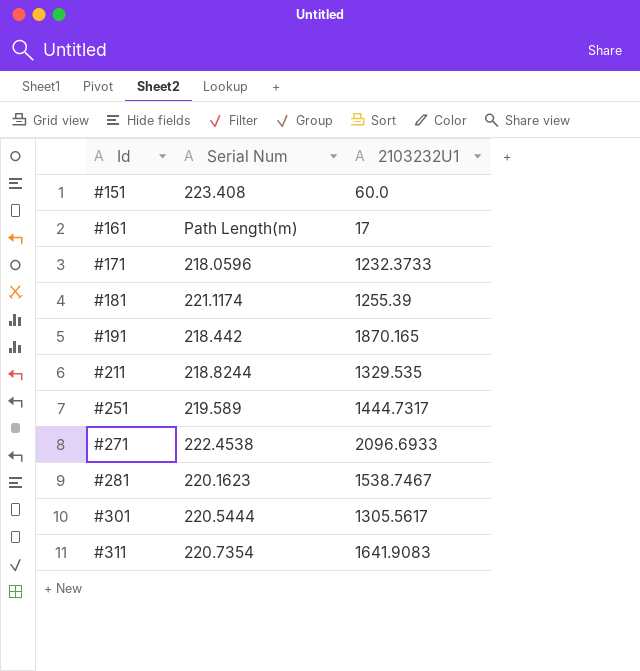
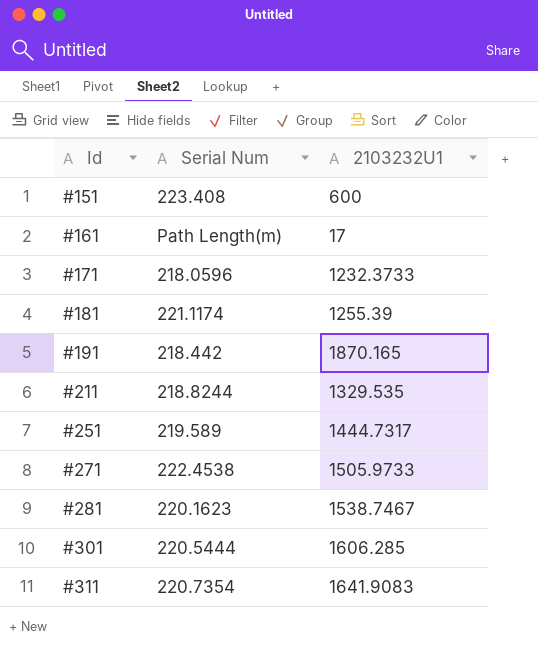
#151 | 2103232U1: 60.0 -> 600
#271 | 2103232U1: 2096.6933 -> 1505.9733
#301 | 2103232U1: 1305.5617 -> 1606.285

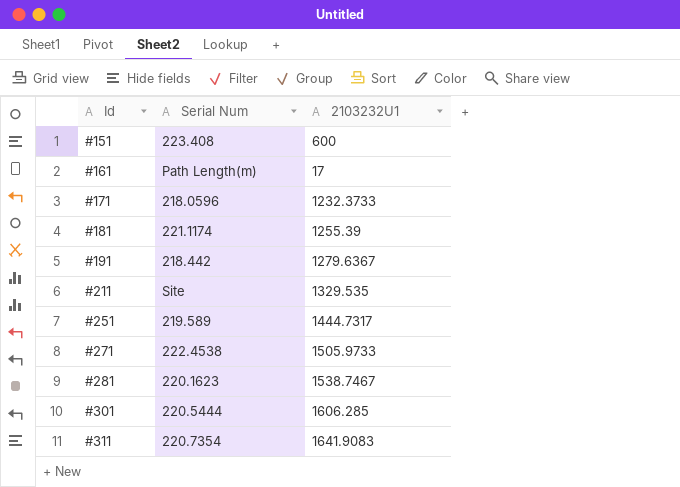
#191 | 2103232U1: 1870.165 -> 1279.6367
#211 | Serial Num: 218.8244 -> Site

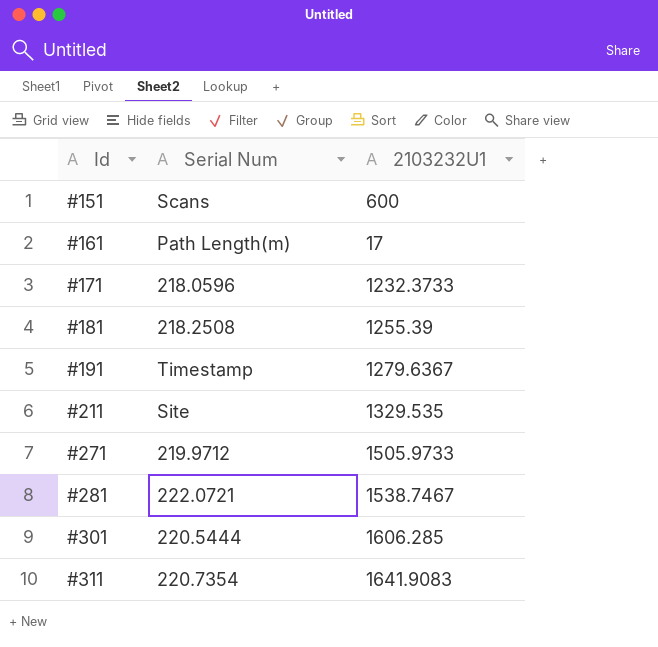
row #251: 219.589 | 1444.7317 -> none
#151 | Serial Num: 223.408 -> Scans
#181 | Serial Num: 221.1174 -> 218.2508
#191 | Serial Num: 218.442 -> Timestamp
#271 | Serial Num: 222.4538 -> 219.9712
#281 | Serial Num: 220.1623 -> 222.0721

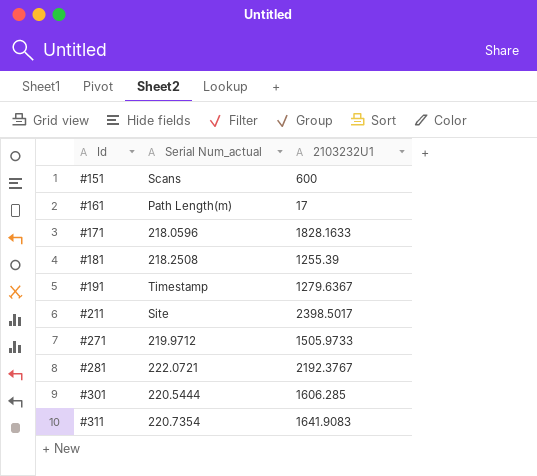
column name: Serial Num -> Serial Num_actual
#171 | 2103232U1: 1232.3733 -> 1828.1633
#211 | 2103232U1: 1329.535 -> 2398.5017
#281 | 2103232U1: 1538.7467 -> 2192.3767

